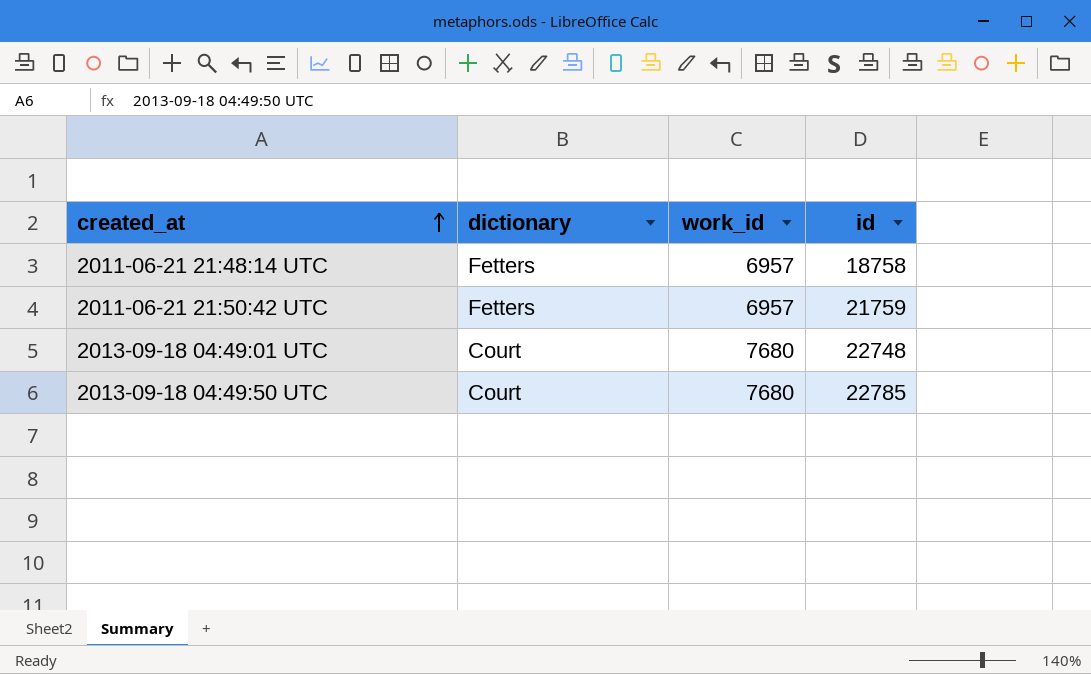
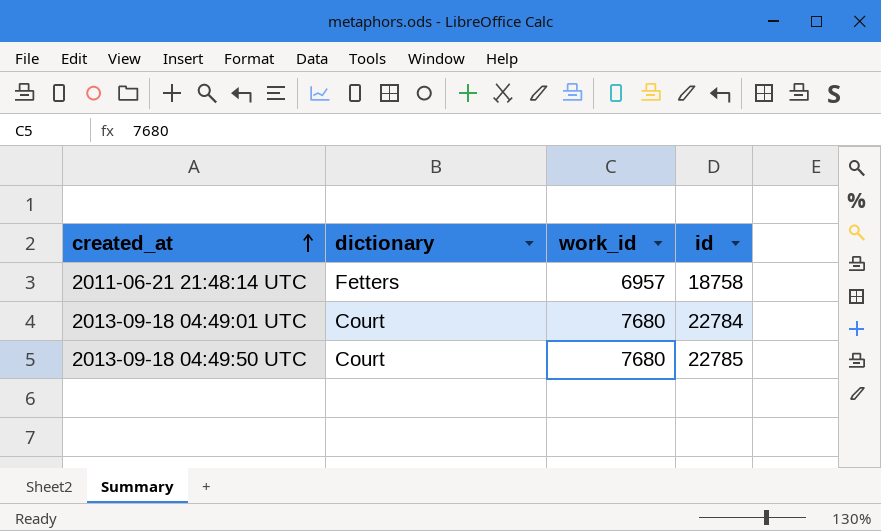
row 2011-06-21 21:50:42 UTC: Fetters | 6957 | 21759 -> none
2013-09-18 04:49:01 UTC | id: 22748 -> 22784

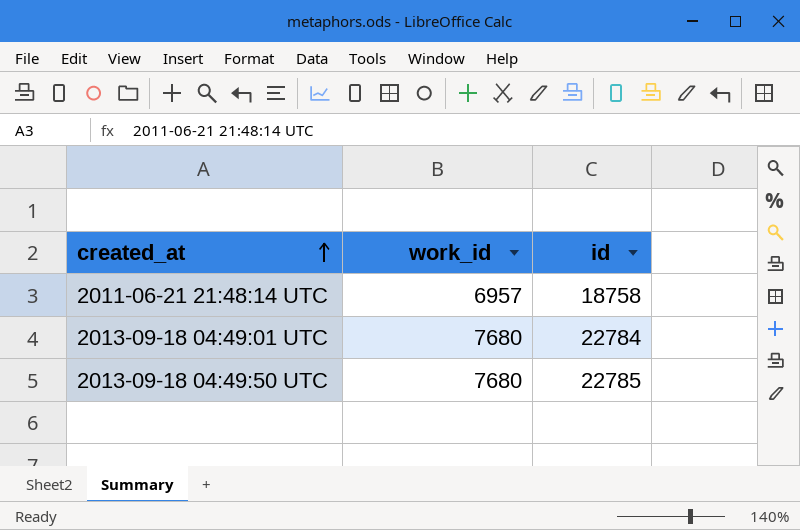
column dictionary | position: 2 -> none

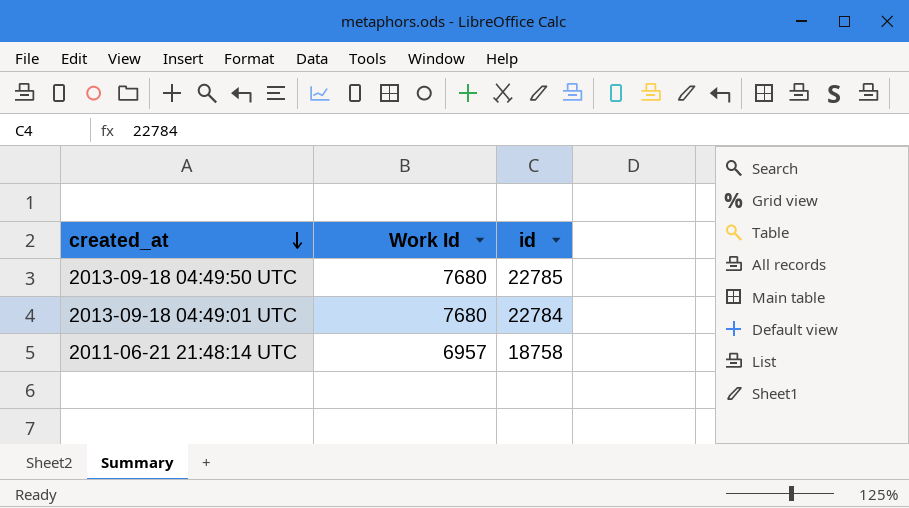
row order: created_at ascending -> created_at descending
column name: work_id -> Work Id

